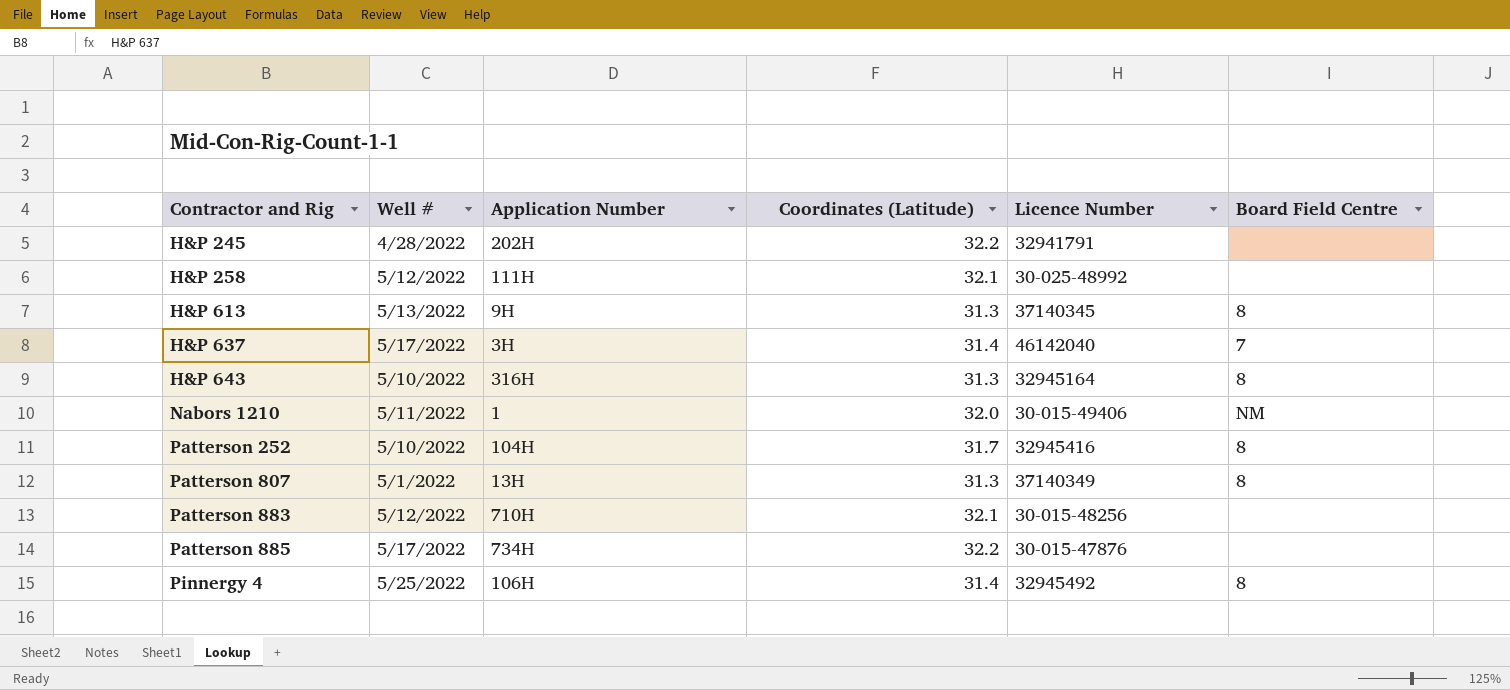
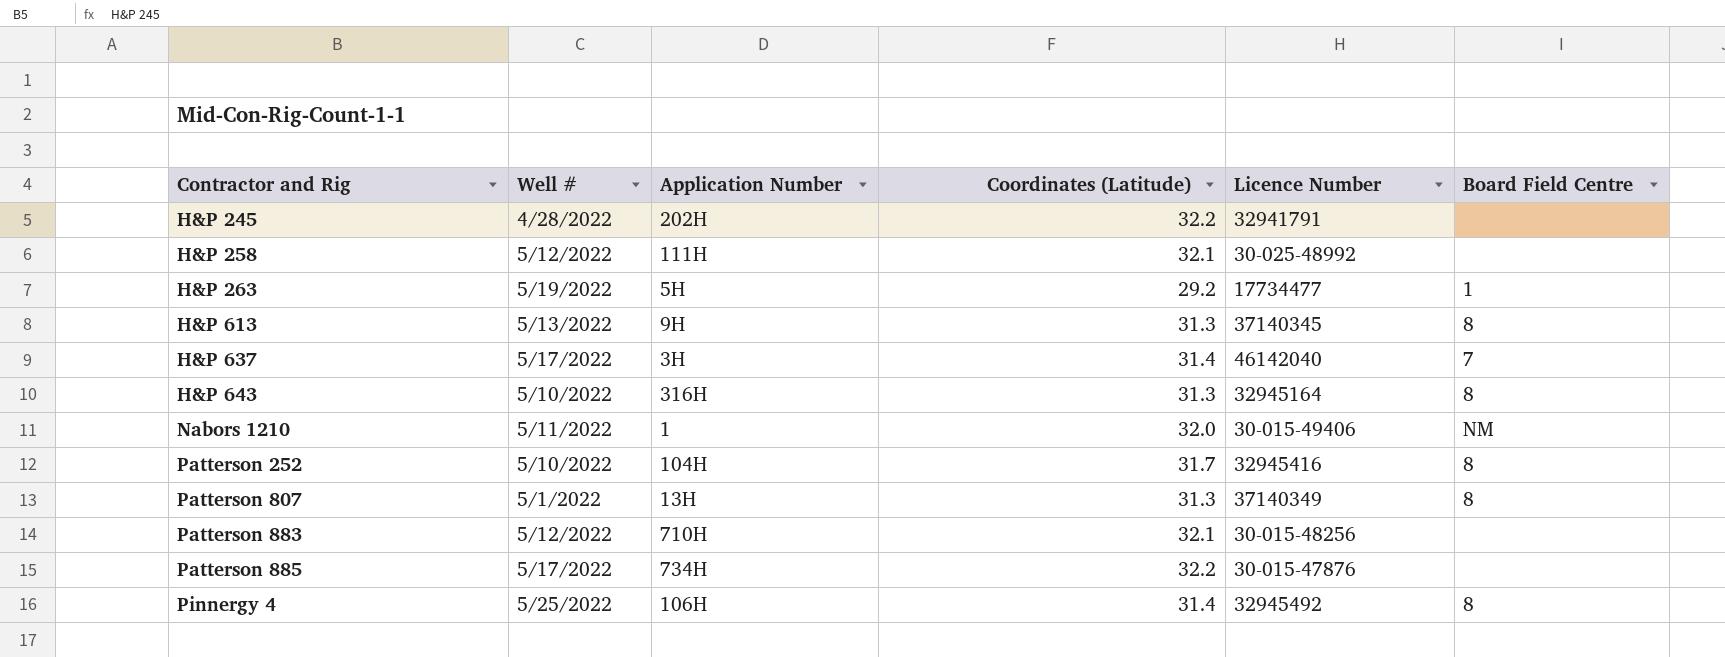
row H&P 263: none -> 5/19/2022 | 5H | 29.2 | 17734477 | 1

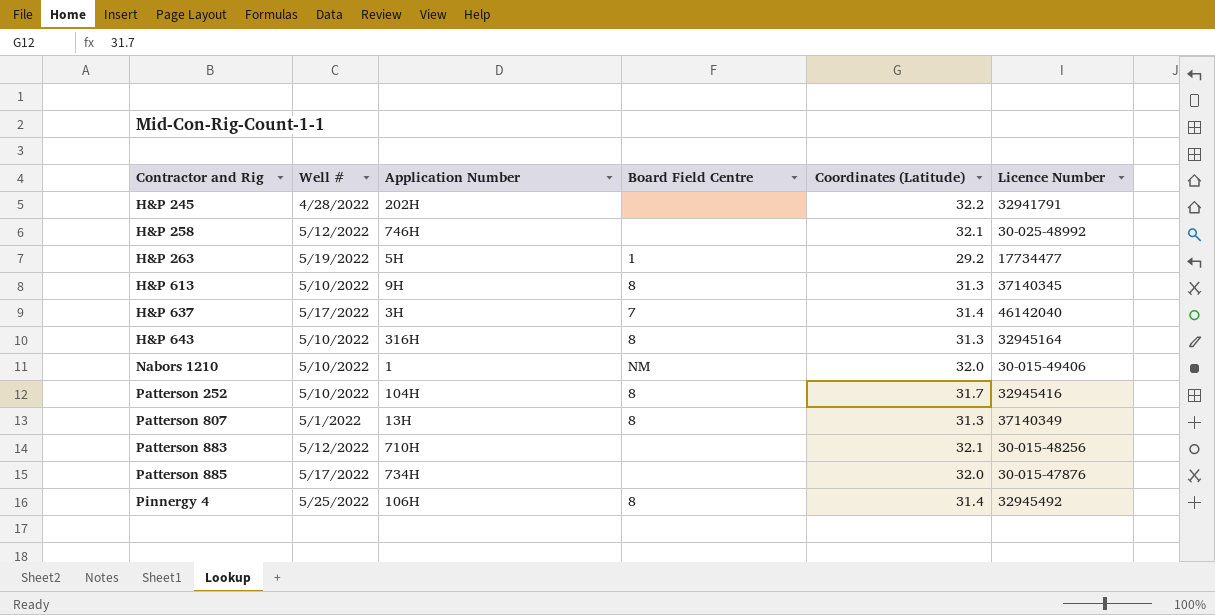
column Board Field Centre | position: 6 -> 4
H&P 258 | Application Number: 111H -> 746H
H&P 613 | Well #: 5/13/2022 -> 5/10/2022
Nabors 1210 | Well #: 5/11/2022 -> 5/10/2022
Patterson 885 | Coordinates (Latitude): 32.2 -> 32.0

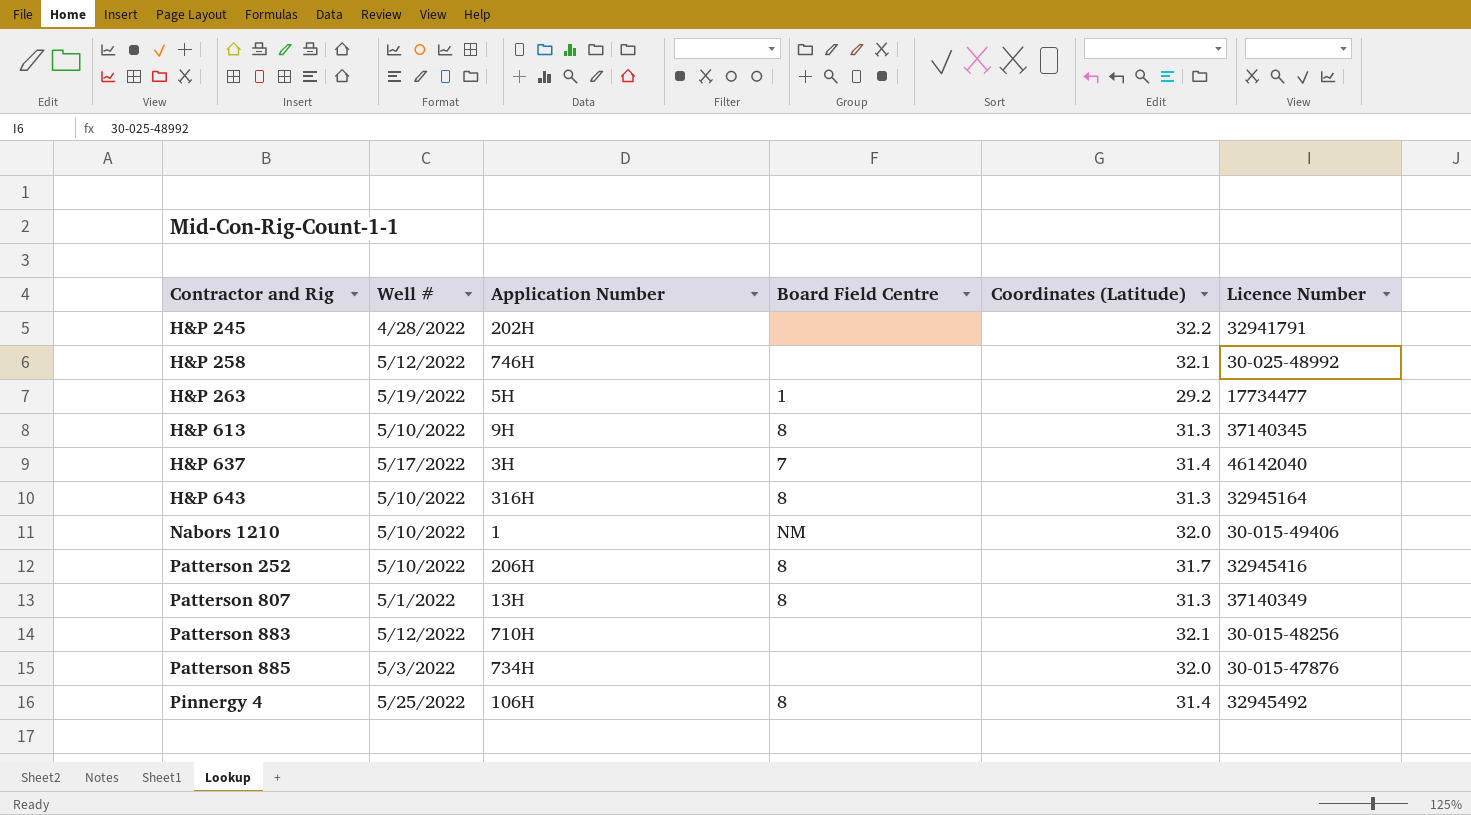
Patterson 252 | Application Number: 104H -> 206H
Patterson 885 | Well #: 5/17/2022 -> 5/3/2022

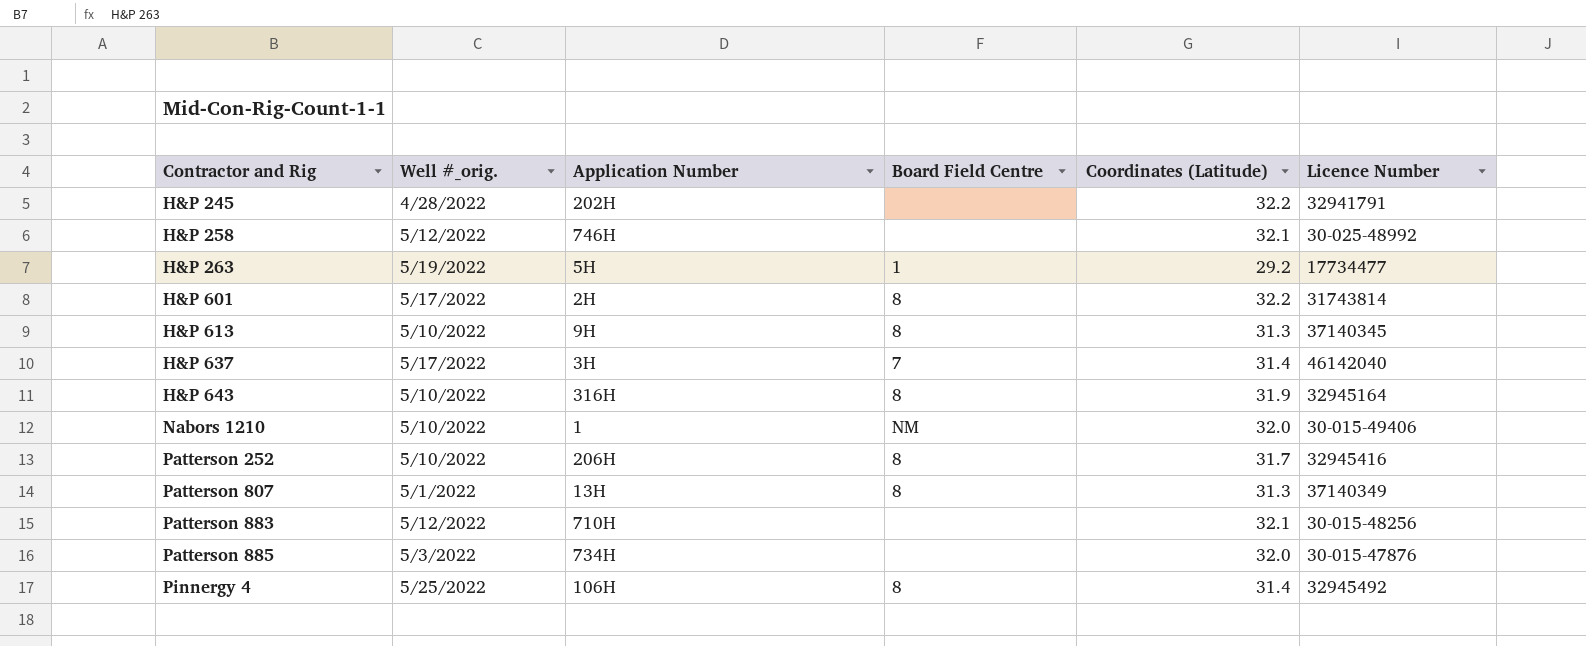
column name: Well # -> Well #_orig.
row H&P 601: none -> 5/17/2022 | 2H | 8 | 32.2 | 31743814
H&P 643 | Coordinates (Latitude): 31.3 -> 31.9

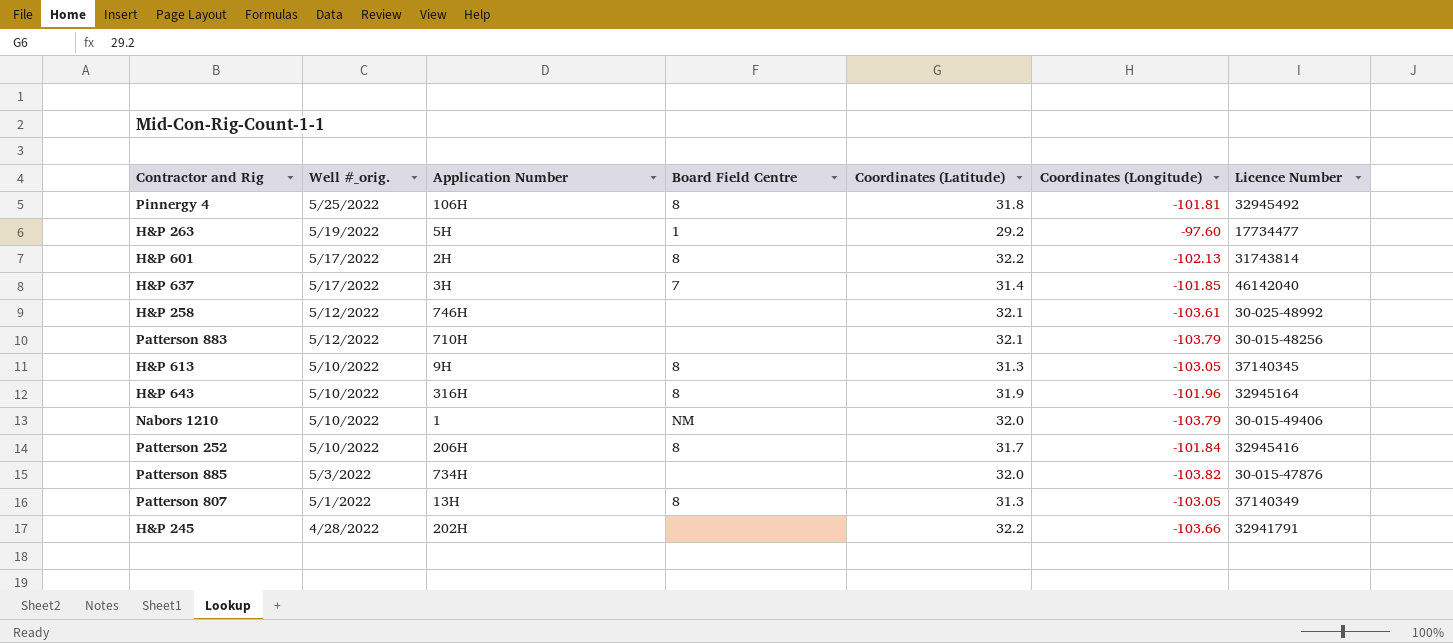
row order: Contractor and Rig ascending -> Well #_orig. descending
column Coordinates (Longitude) | position: none -> 6
Pinnergy 4 | Coordinates (Latitude): 31.4 -> 31.8

